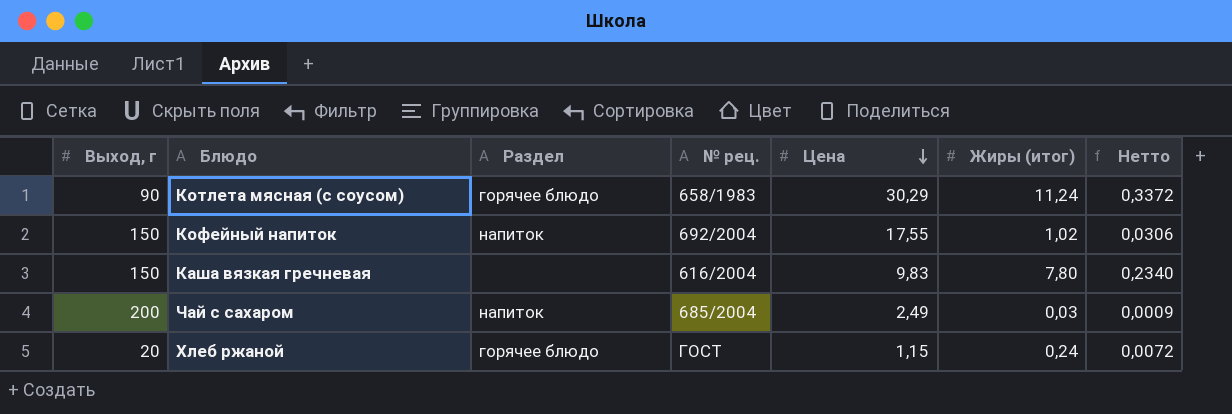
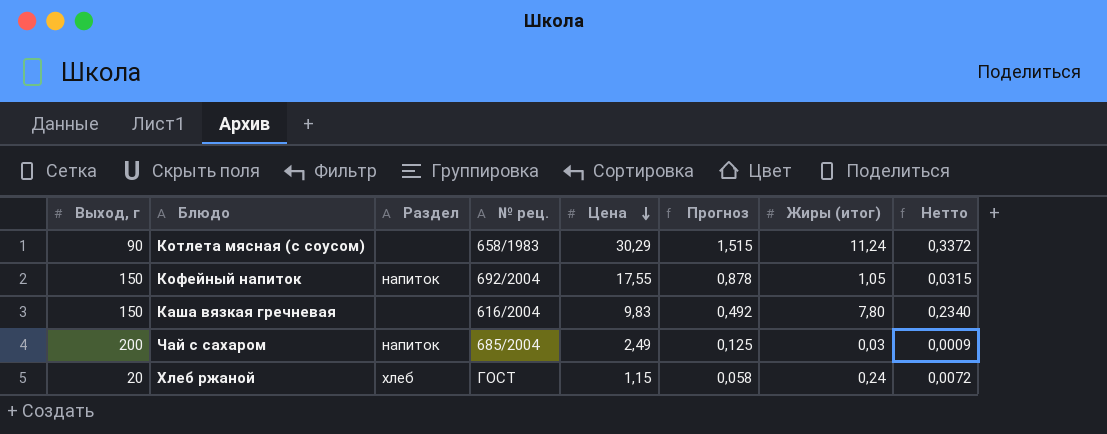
column Прогноз | formula: none -> [Цена] * 0,05
Котлета мясная (с соусом) | Раздел: горячее блюдо -> none
Кофейный напиток | Жиры (итог): 1,02 -> 1,05
Кофейный напиток | Нетто: 0,0306 -> 0,0315
Хлеб ржаной | Раздел: горячее блюдо -> хлеб

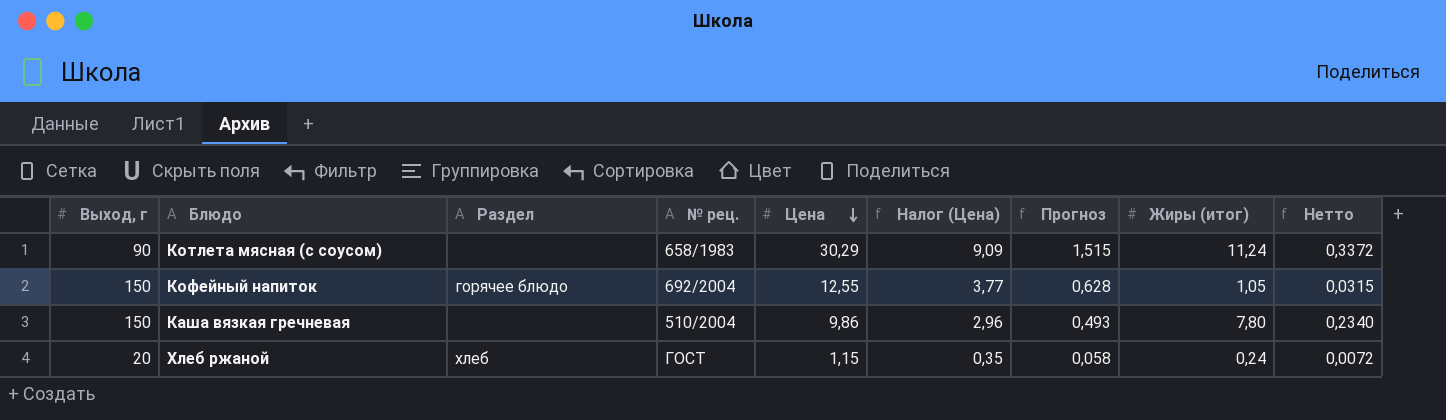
column Налог (Цена) | formula: none -> [Цена] * 0,3
row Чай с сахаром: 200 | напиток | 685/2004 | 2,49 | 0,125 | 0,03 | 0,0009 -> none
Кофейный напиток | Раздел: напиток -> горячее блюдо
Кофейный напиток | Цена: 17,55 -> 12,55
Кофейный напиток | Прогноз: 0,878 -> 0,628
Каша вязкая гречневая | № рец.: 616/2004 -> 510/2004
Каша вязкая гречневая | Цена: 9,83 -> 9,86
Каша вязкая гречневая | Прогноз: 0,492 -> 0,493

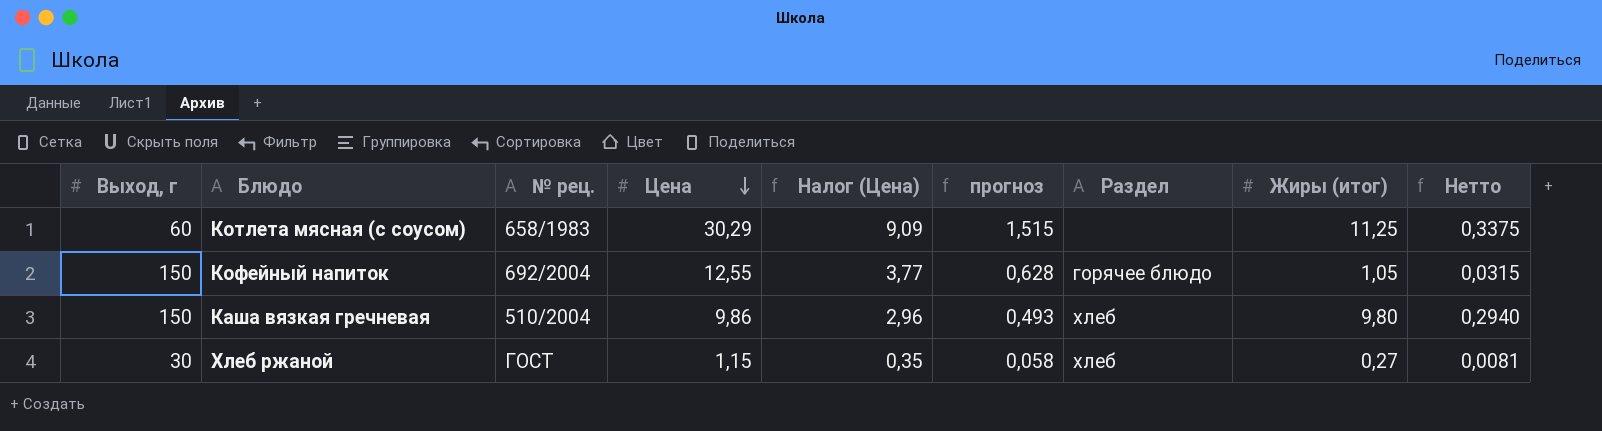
column name: Прогноз -> прогноз
column Раздел | position: 3 -> 7
Котлета мясная (с соусом) | Выход, г: 90 -> 60
Котлета мясная (с соусом) | Жиры (итог): 11,24 -> 11,25
Котлета мясная (с соусом) | Нетто: 0,3372 -> 0,3375
Каша вязкая гречневая | Раздел: none -> хлеб
Каша вязкая гречневая | Жиры (итог): 7,80 -> 9,80
Каша вязкая гречневая | Нетто: 0,2340 -> 0,2940
Хлеб ржаной | Выход, г: 20 -> 30
Хлеб ржаной | Жиры (итог): 0,24 -> 0,27
Хлеб ржаной | Нетто: 0,0072 -> 0,0081

